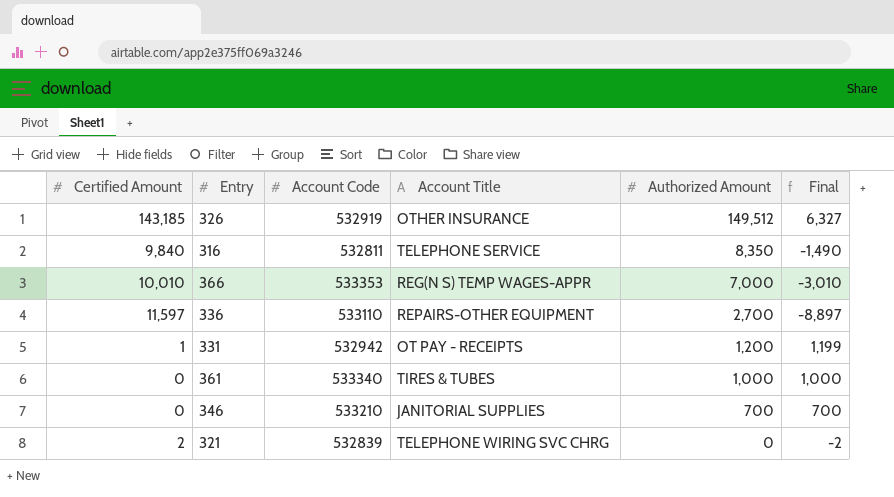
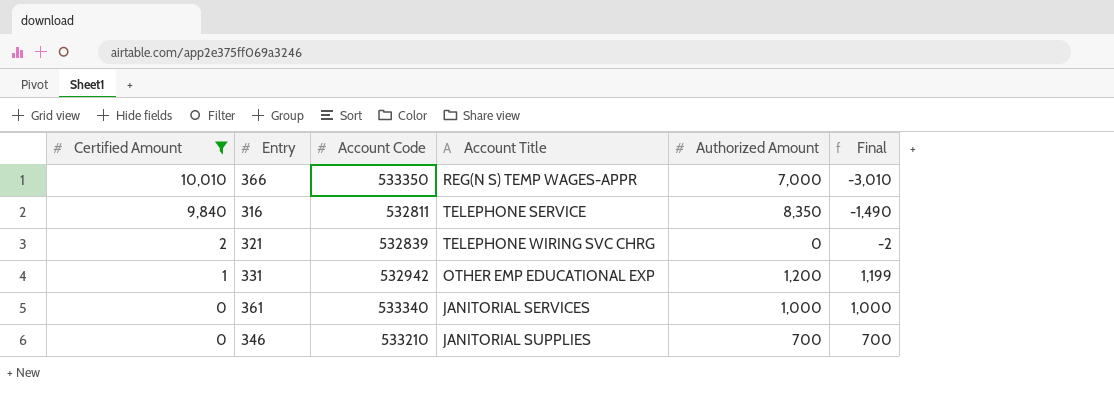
filter: none -> Certified Amount <= 10,010
row order: Authorized Amount descending -> Certified Amount descending
366 | Account Code: 533353 -> 533350
331 | Account Title: OT PAY - RECEIPTS -> OTHER EMP EDUCATIONAL EXP
361 | Account Title: TIRES & TUBES -> JANITORIAL SERVICES

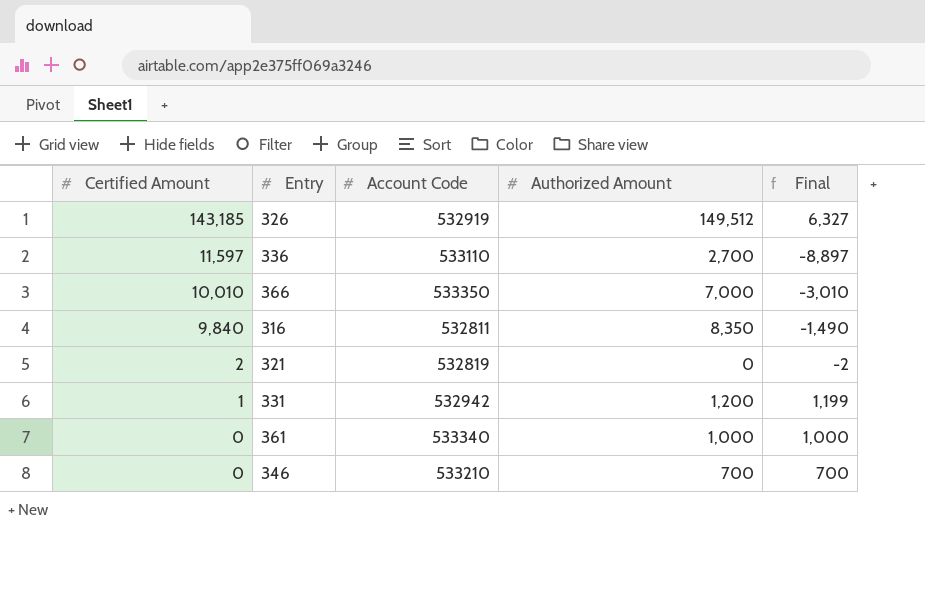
filter: Certified Amount <= 10,010 -> none
column Account Title | position: 4 -> none
321 | Account Code: 532839 -> 532819

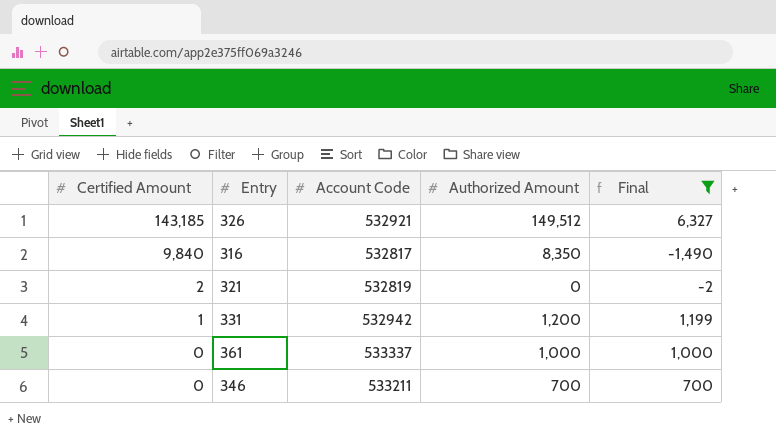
filter: none -> Final >= -1,490
326 | Account Code: 532919 -> 532921
316 | Account Code: 532811 -> 532817
361 | Account Code: 533340 -> 533337
346 | Account Code: 533210 -> 533211

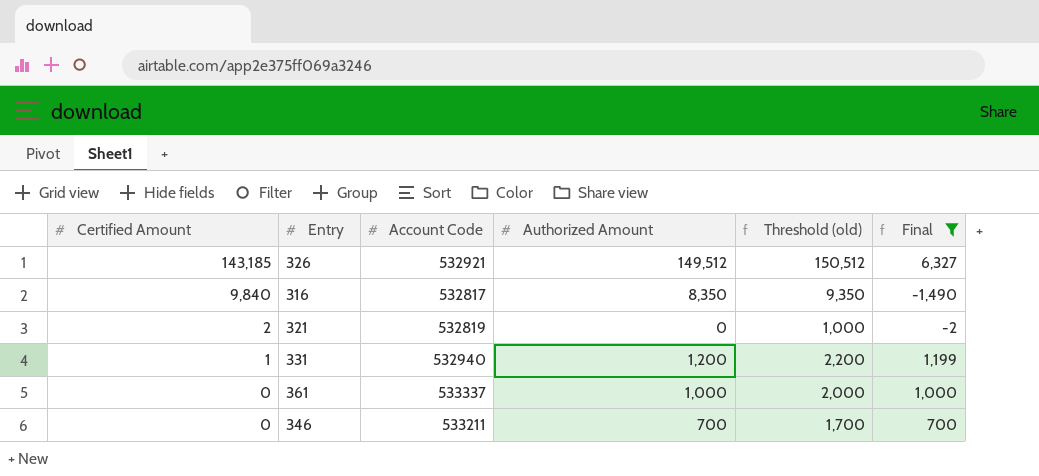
column Threshold (old) | formula: none -> [Authorized Amount] + 1000
331 | Account Code: 532942 -> 532940

